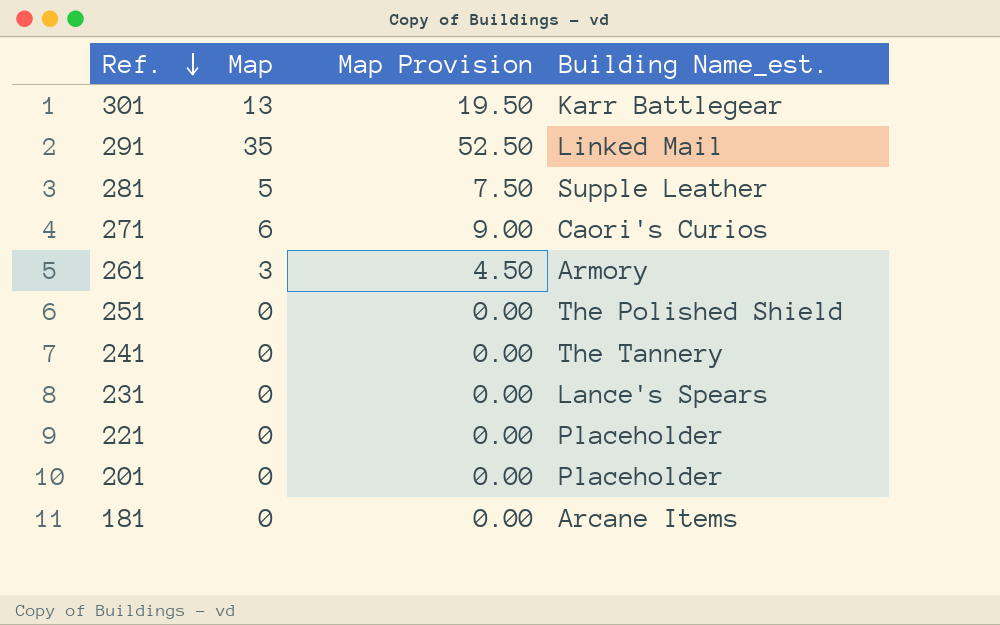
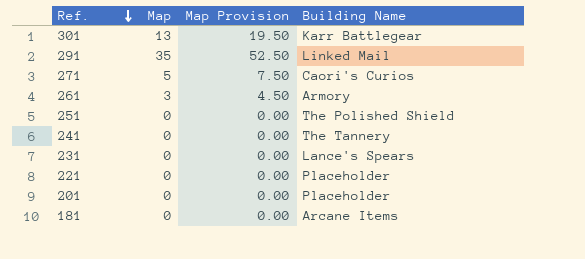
column name: Building Name_est. -> Building Name
row 281: 5 | 7.50 | Supple Leather -> none
271 | Map: 6 -> 5
271 | Map Provision: 9.00 -> 7.50

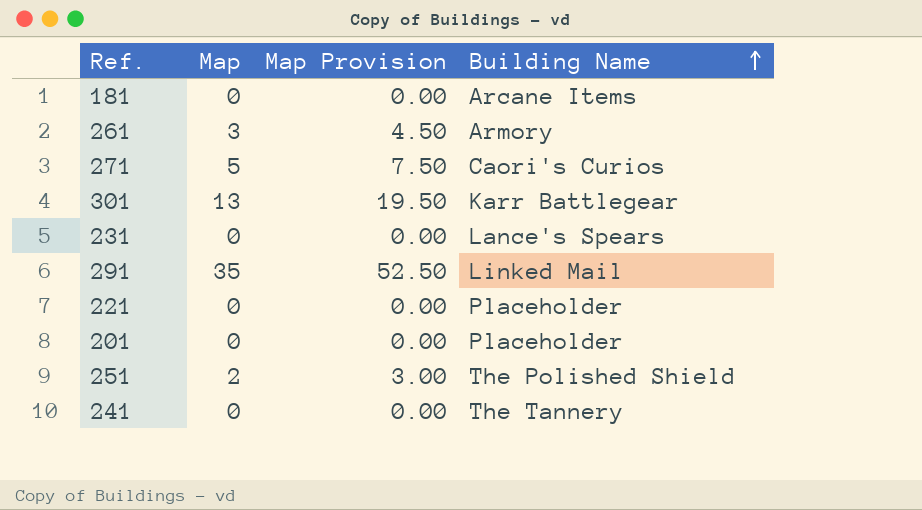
row order: Ref. descending -> Building Name ascending
251 | Map: 0 -> 2
251 | Map Provision: 0.00 -> 3.00

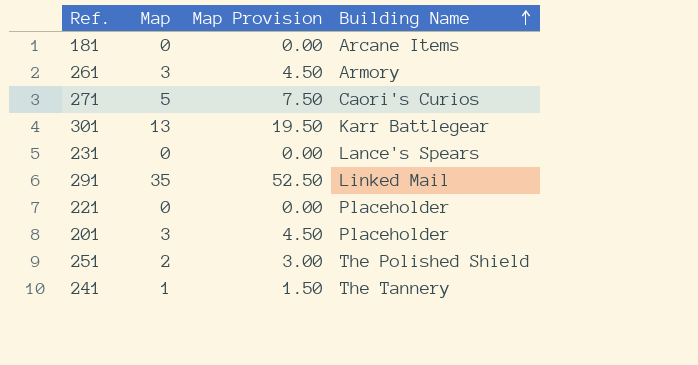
201 | Map: 0 -> 3
201 | Map Provision: 0.00 -> 4.50
241 | Map: 0 -> 1
241 | Map Provision: 0.00 -> 1.50

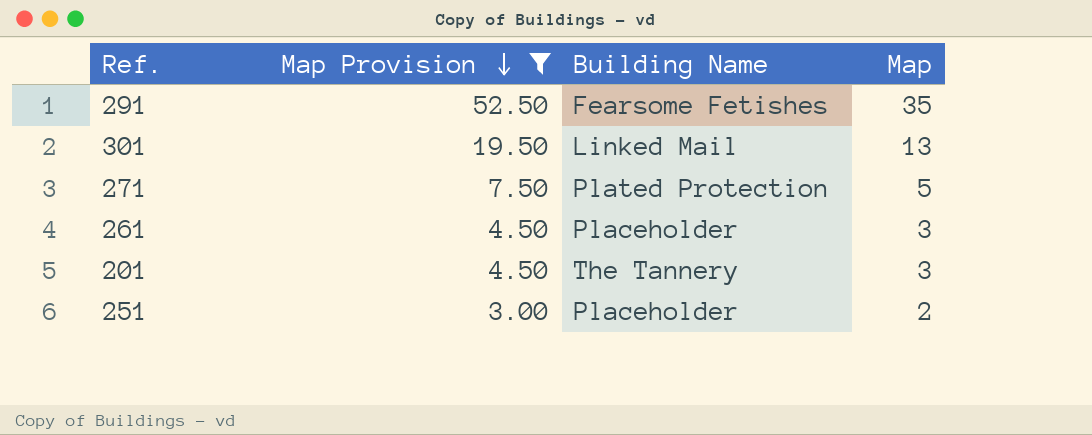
filter: none -> Map Provision >= 3.00
row order: Building Name ascending -> Map Provision descending
column Map | position: 2 -> 4
291 | Building Name: Linked Mail -> Fearsome Fetishes
301 | Building Name: Karr Battlegear -> Linked Mail
271 | Building Name: Caori's Curios -> Plated Protection
261 | Building Name: Armory -> Placeholder
201 | Building Name: Placeholder -> The Tannery
251 | Building Name: The Polished Shield -> Placeholder

